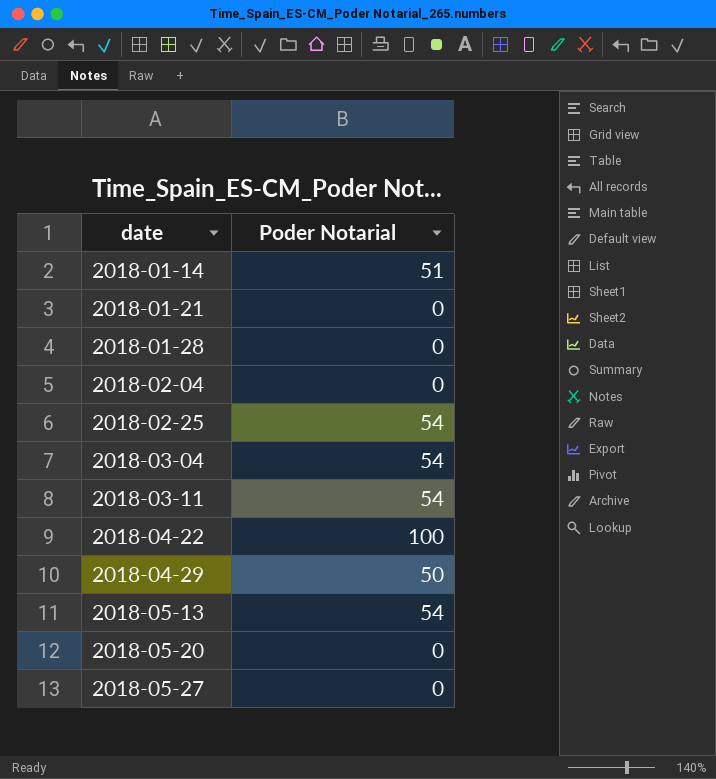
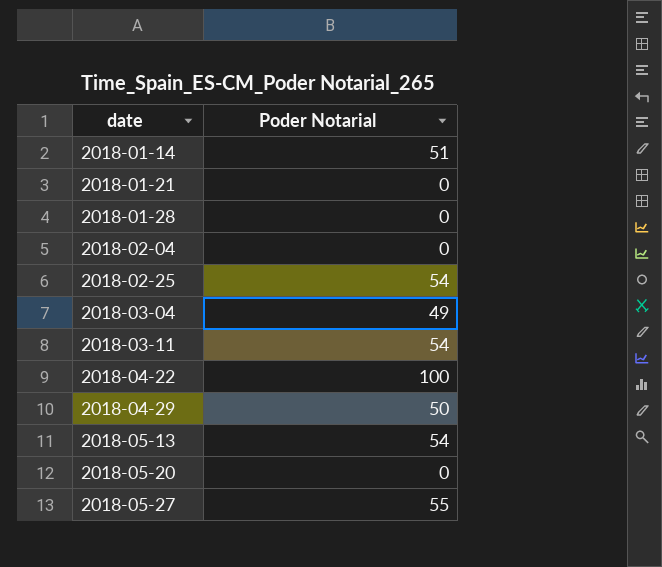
2018-03-04 | Poder Notarial: 54 -> 49
2018-05-27 | Poder Notarial: 0 -> 55

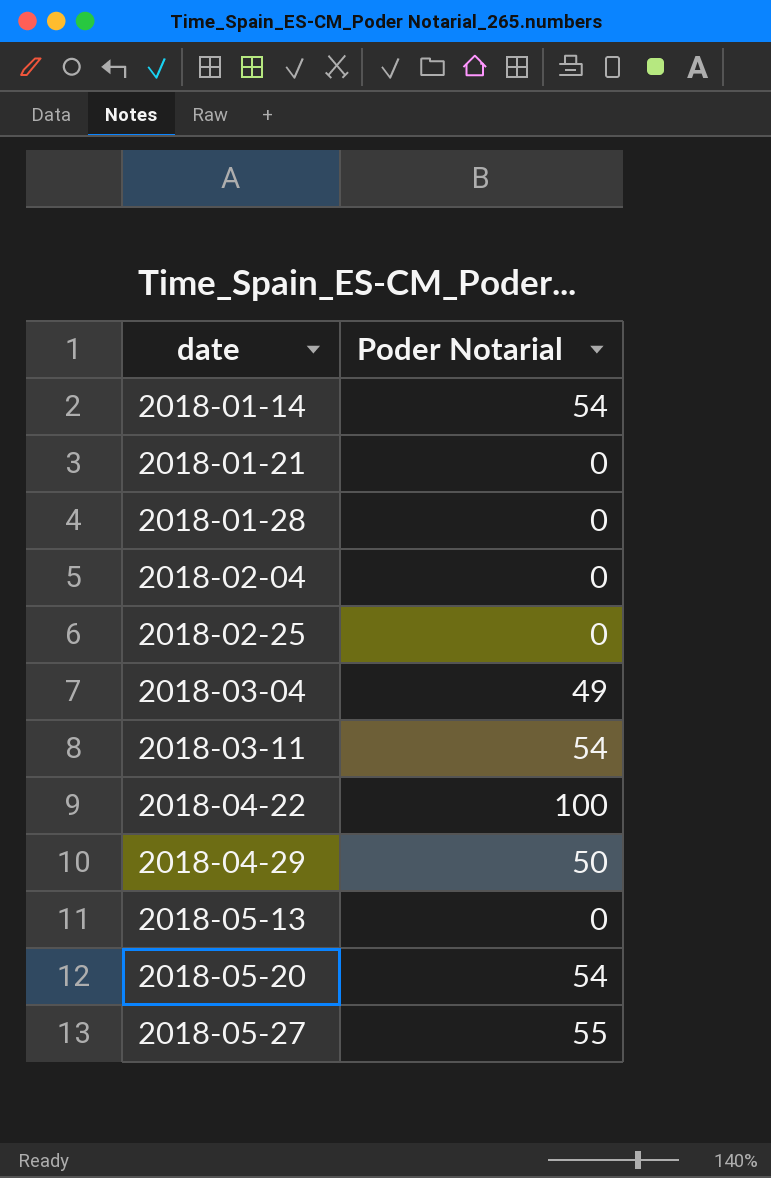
2018-01-14 | Poder Notarial: 51 -> 54
2018-02-25 | Poder Notarial: 54 -> 0
2018-05-13 | Poder Notarial: 54 -> 0
2018-05-20 | Poder Notarial: 0 -> 54

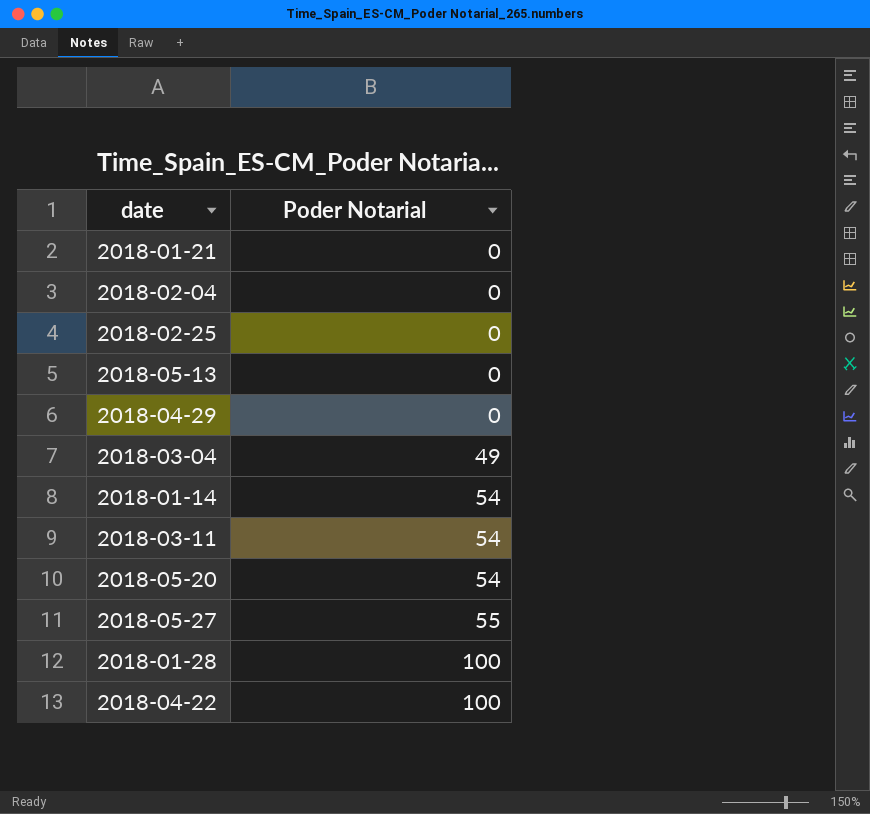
row order: date ascending -> Poder Notarial ascending
2018-04-29 | Poder Notarial: 50 -> 0
2018-01-28 | Poder Notarial: 0 -> 100

